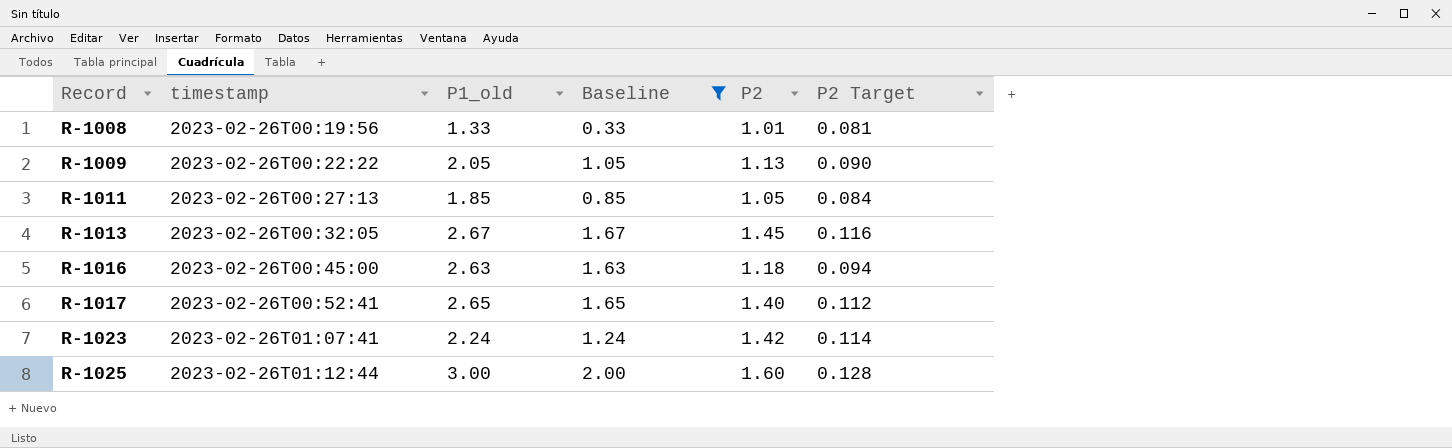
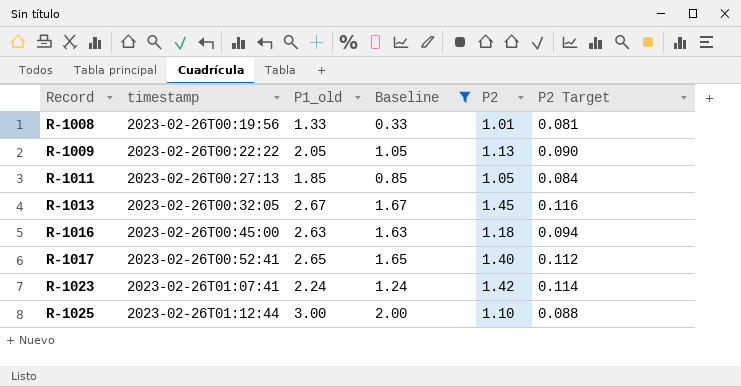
R-1025 | P2: 1.60 -> 1.10
R-1025 | P2 Target: 0.128 -> 0.088

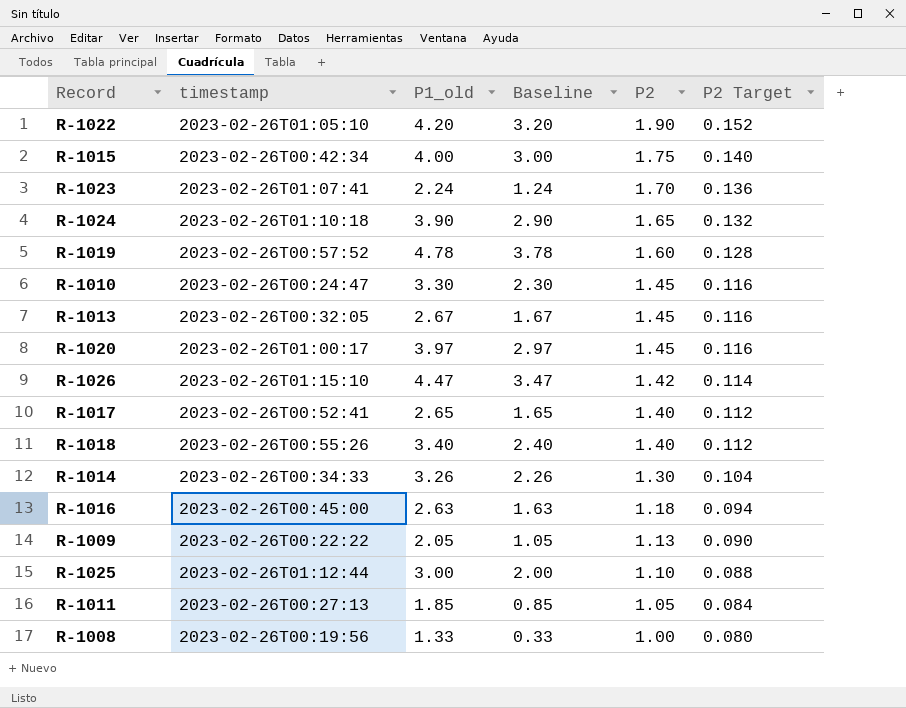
filter: Baseline <= 2.00 -> none
row order: Record ascending -> P2 descending
R-1023 | P2: 1.42 -> 1.70
R-1023 | P2 Target: 0.114 -> 0.136
R-1008 | P2: 1.01 -> 1.00
R-1008 | P2 Target: 0.081 -> 0.080

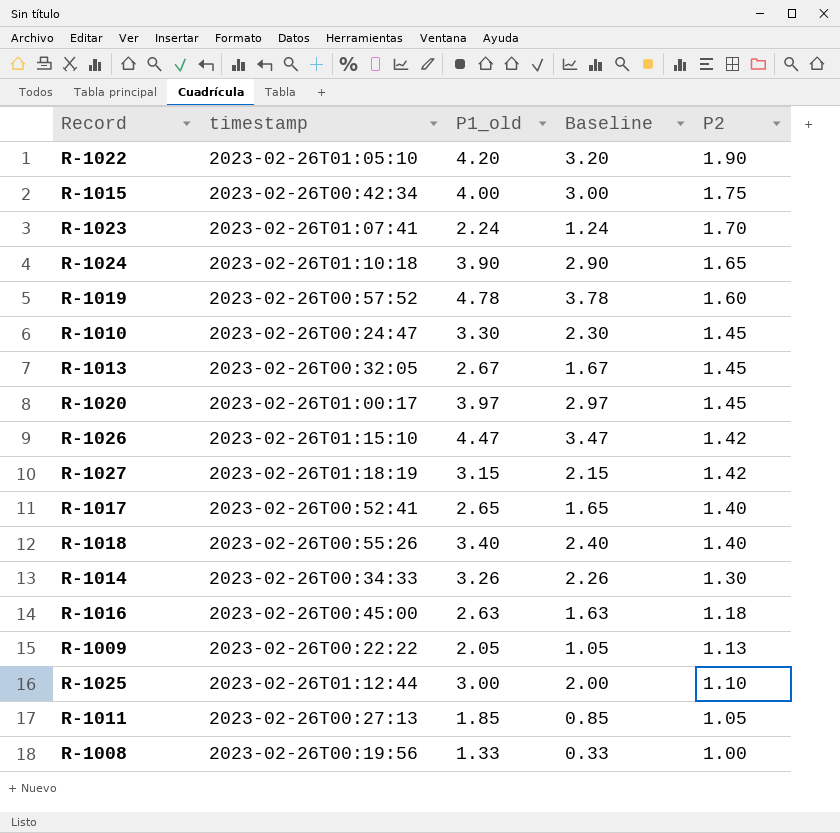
column P2 Target | formula: [P2] * 0.08 -> none
row R-1027: none -> 2023-02-26T01:18:19 | 3.15 | 2.15 | 1.42

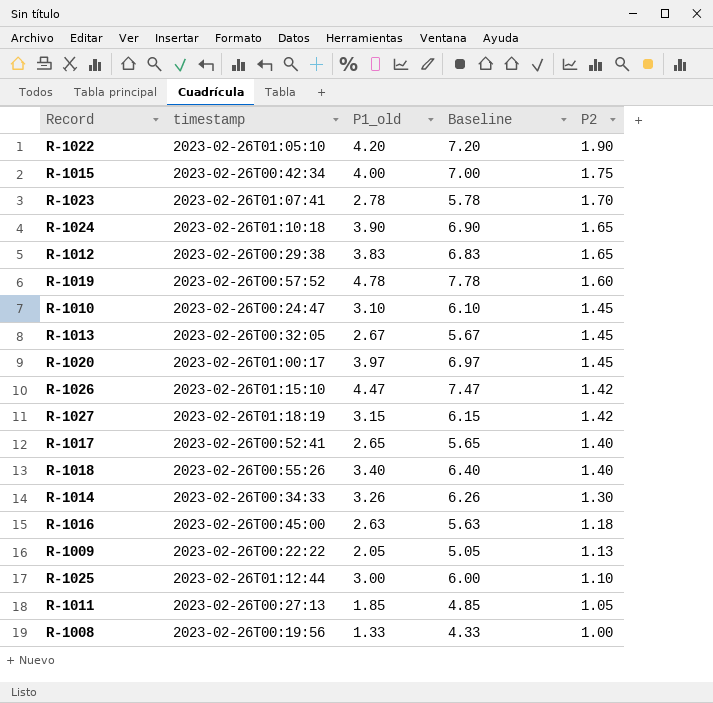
column Baseline | formula: [P1_old] - 1 -> [P1_old] + 3
R-1023 | P1_old: 2.24 -> 2.78
row R-1012: none -> 2023-02-26T00:29:38 | 3.83 | 6.83 | 1.65
R-1010 | P1_old: 3.30 -> 3.10

